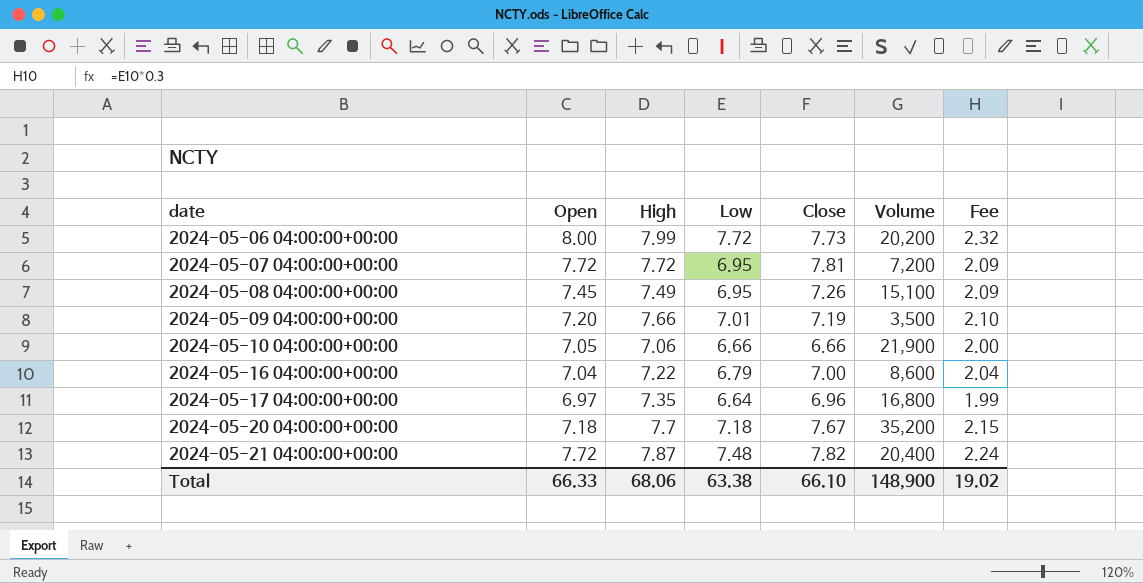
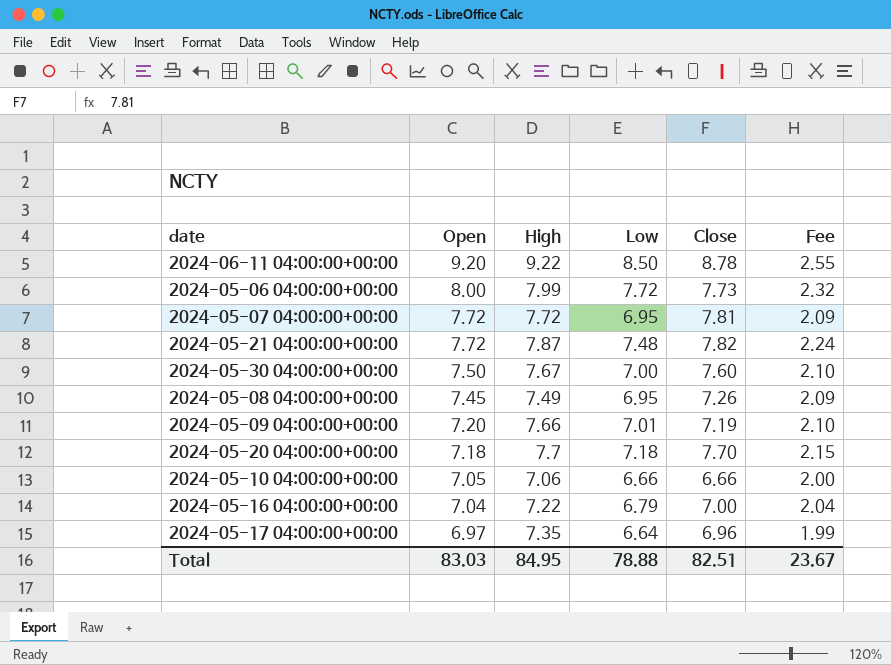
row order: date ascending -> Open descending
column Volume | position: 6 -> none
row 2024-06-11 04:00:00+00:00: none -> 9.20 | 9.22 | 8.50 | 8.78 | 2.55
row 2024-05-30 04:00:00+00:00: none -> 7.50 | 7.67 | 7.00 | 7.60 | 2.10
2024-05-20 04:00:00+00:00 | Close: 7.67 -> 7.70
Total | Open: 66.33 -> 83.03
Total | High: 68.06 -> 84.95
Total | Low: 63.38 -> 78.88
Total | Close: 66.10 -> 82.51
Total | Fee: 19.02 -> 23.67

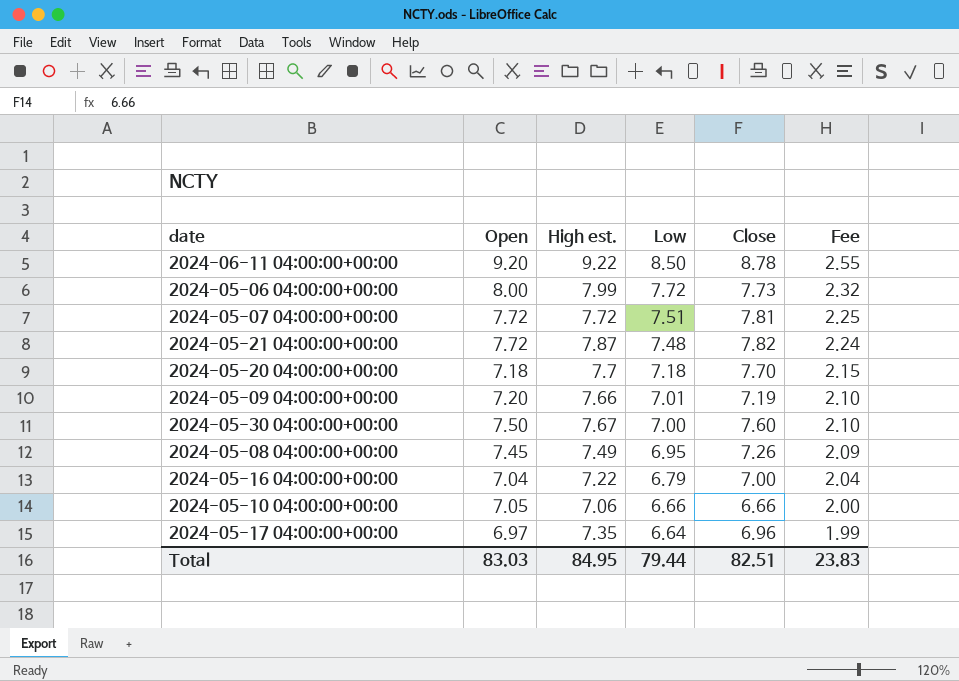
row order: Open descending -> Low descending
column name: High -> High est.
2024-05-07 04:00:00+00:00 | Low: 6.95 -> 7.51
2024-05-07 04:00:00+00:00 | Fee: 2.09 -> 2.25
Total | Low: 78.88 -> 79.44
Total | Fee: 23.67 -> 23.83

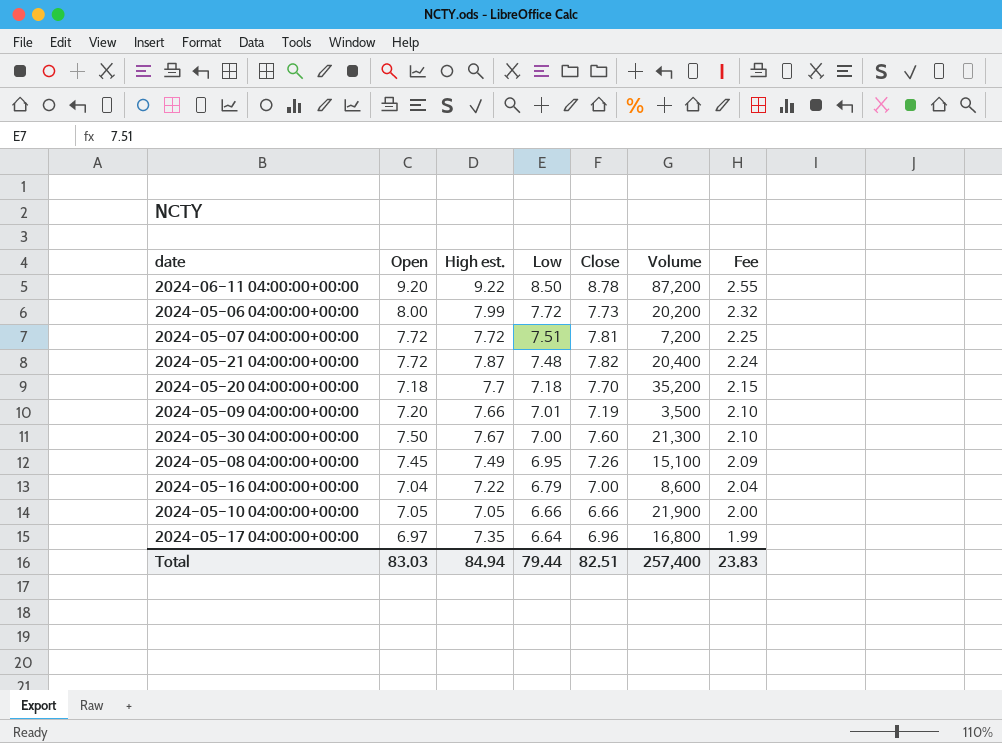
column Volume | position: none -> 6
2024-05-10 04:00:00+00:00 | High est.: 7.06 -> 7.05
Total | High est.: 84.95 -> 84.94

